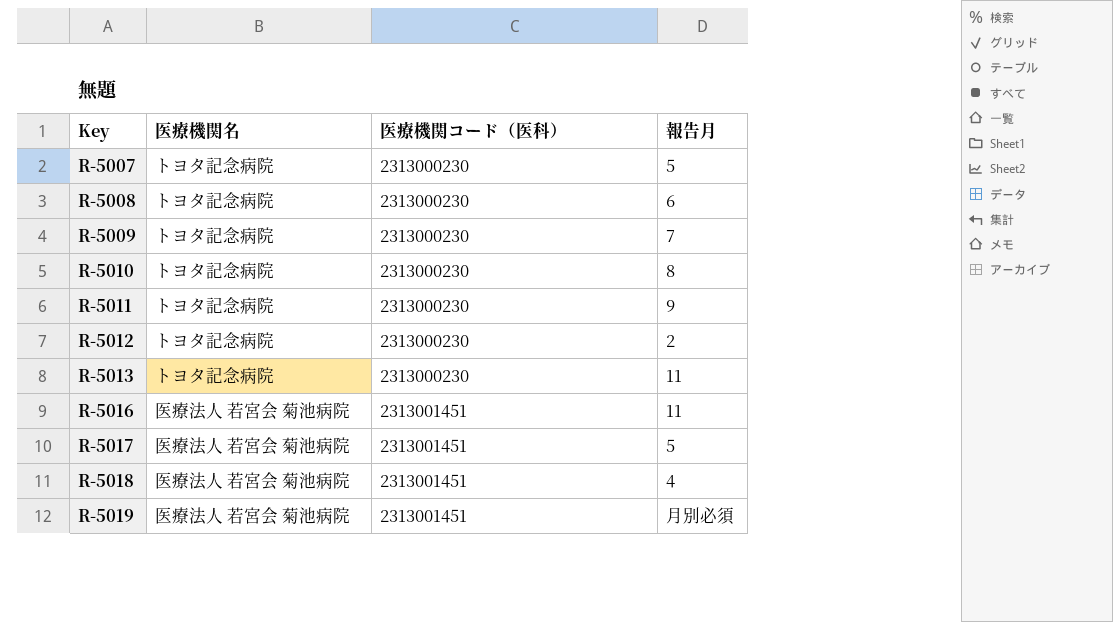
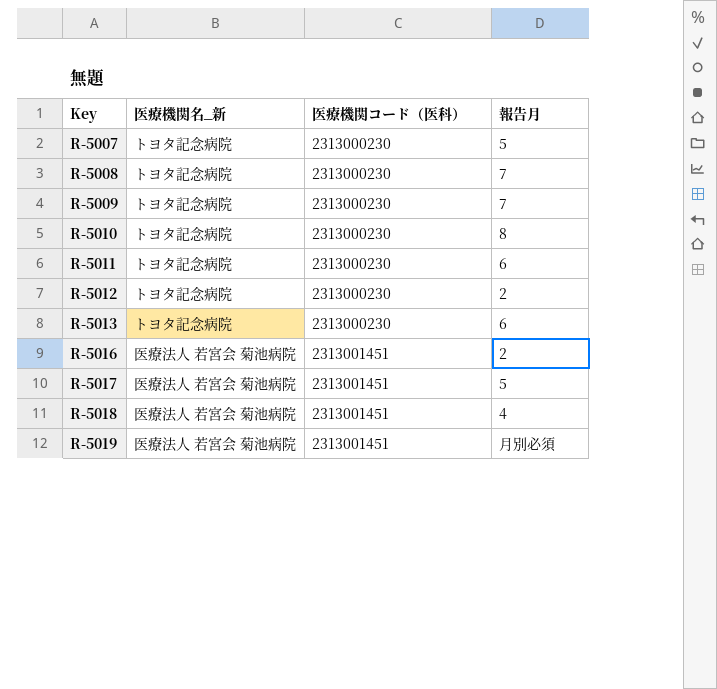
column name: 医療機関名 -> 医療機関名_新
R-5008 | 報告月: 6 -> 7
R-5011 | 報告月: 9 -> 6
R-5013 | 報告月: 11 -> 6
R-5016 | 報告月: 11 -> 2

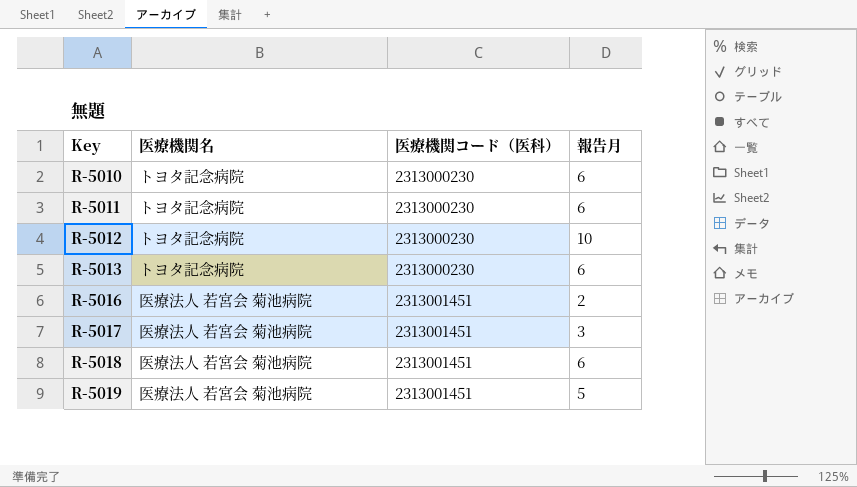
column name: 医療機関名_新 -> 医療機関名
row R-5007: トヨタ記念病院 | 2313000230 | 5 -> none
row R-5008: トヨタ記念病院 | 2313000230 | 7 -> none
row R-5009: トヨタ記念病院 | 2313000230 | 7 -> none
R-5010 | 報告月: 8 -> 6
R-5012 | 報告月: 2 -> 10
R-5017 | 報告月: 5 -> 3
R-5018 | 報告月: 4 -> 6
R-5019 | 報告月: 月別必須 -> 5

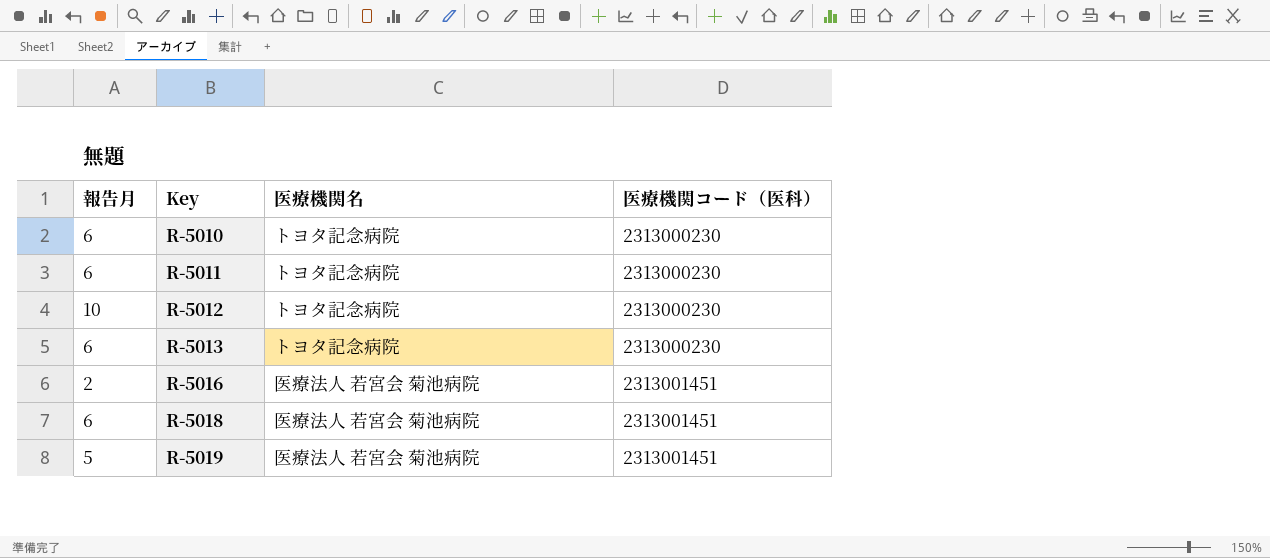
column 報告月 | position: 4 -> 1
row R-5017: 医療法人 若宮会 菊池病院 | 2313001451 | 3 -> none

